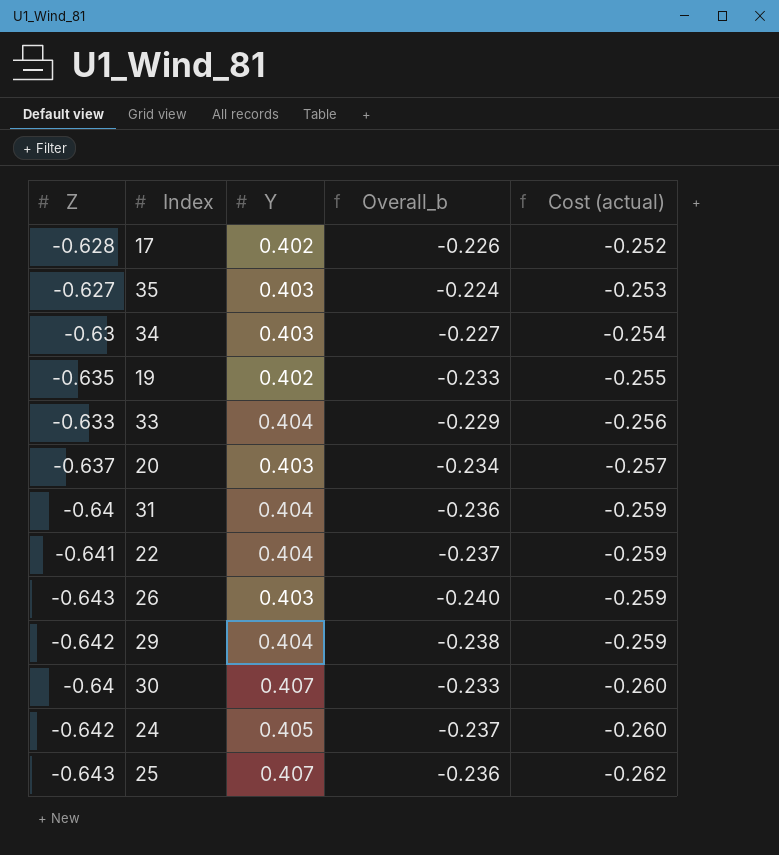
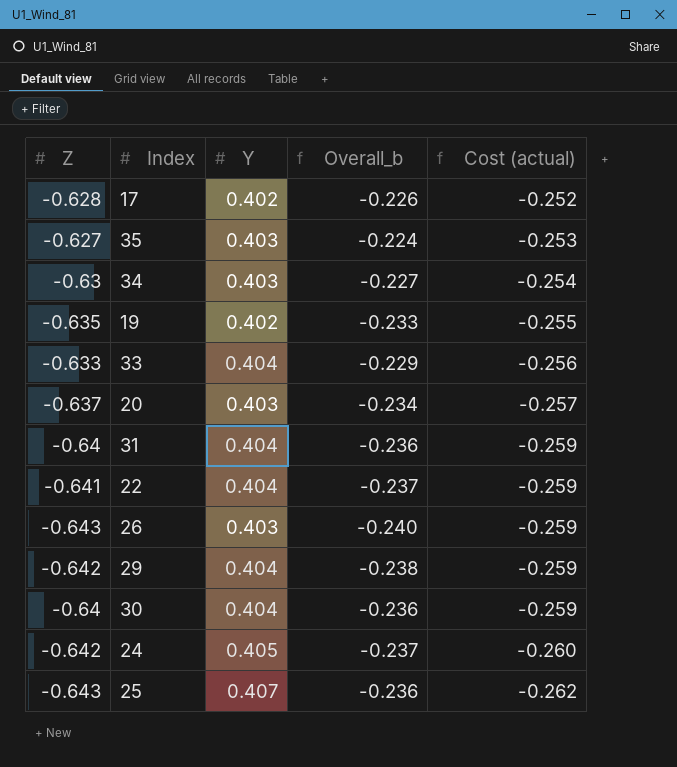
30 | Y: 0.407 -> 0.404
30 | Overall_b: -0.233 -> -0.236
30 | Cost (actual): -0.260 -> -0.259

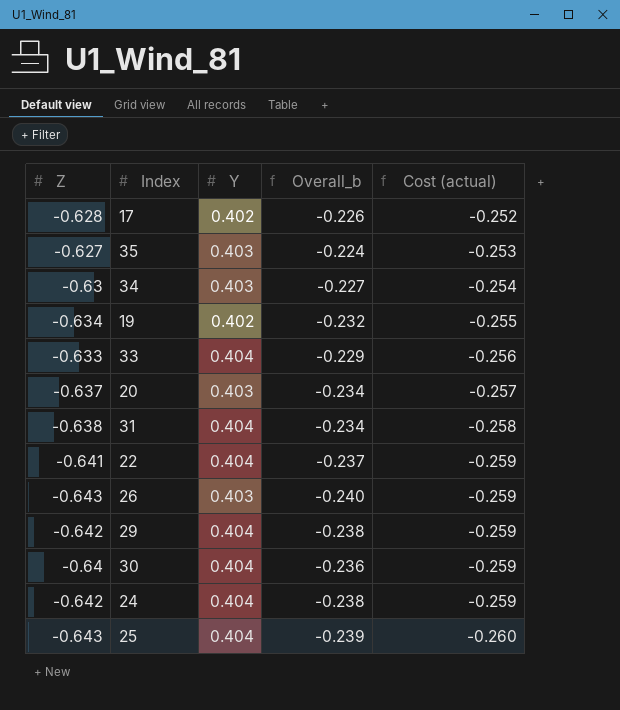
19 | Z: -0.635 -> -0.634
19 | Overall_b: -0.233 -> -0.232
31 | Z: -0.64 -> -0.638
31 | Overall_b: -0.236 -> -0.234
31 | Cost (actual): -0.259 -> -0.258
24 | Y: 0.405 -> 0.404
24 | Overall_b: -0.237 -> -0.238
24 | Cost (actual): -0.260 -> -0.259
25 | Y: 0.407 -> 0.404
25 | Overall_b: -0.236 -> -0.239
25 | Cost (actual): -0.262 -> -0.260

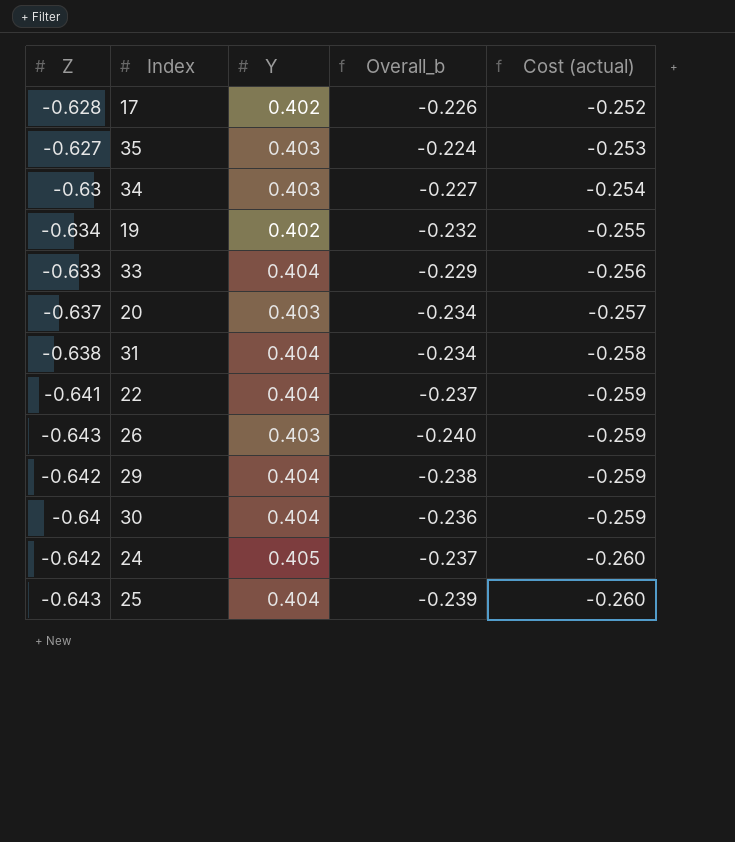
24 | Y: 0.404 -> 0.405
24 | Overall_b: -0.238 -> -0.237
24 | Cost (actual): -0.259 -> -0.260

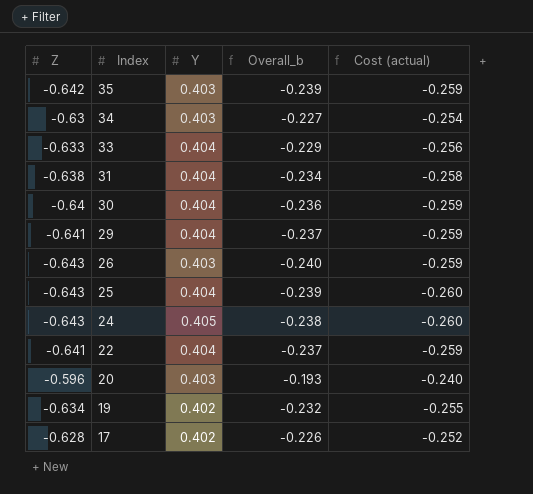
row order: Cost (actual) descending -> Index descending
35 | Z: -0.627 -> -0.642
35 | Overall_b: -0.224 -> -0.239
35 | Cost (actual): -0.253 -> -0.259
29 | Z: -0.642 -> -0.641
29 | Overall_b: -0.238 -> -0.237
24 | Z: -0.642 -> -0.643
24 | Overall_b: -0.237 -> -0.238
20 | Z: -0.637 -> -0.596
20 | Overall_b: -0.234 -> -0.193
20 | Cost (actual): -0.257 -> -0.240

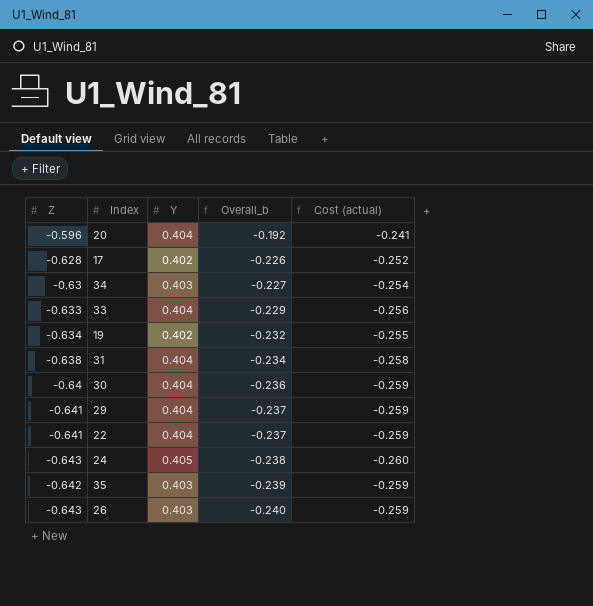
row order: Index descending -> Overall_b descending
row 25: -0.643 | 0.404 | -0.239 | -0.260 -> none
20 | Y: 0.403 -> 0.404
20 | Overall_b: -0.193 -> -0.192
20 | Cost (actual): -0.240 -> -0.241

